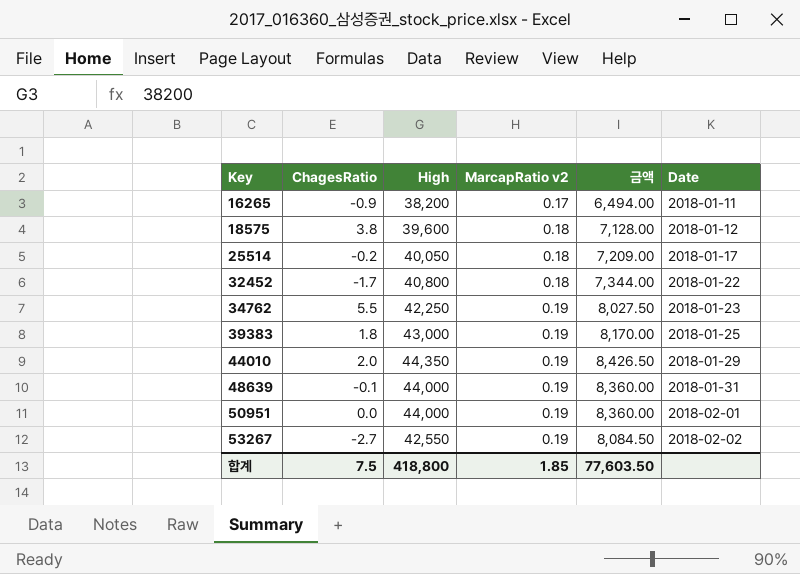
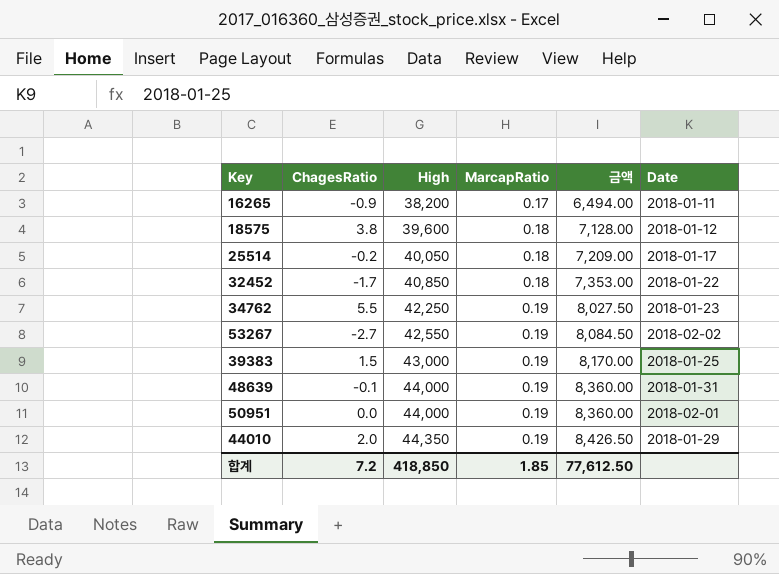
row order: Key ascending -> High ascending
column name: MarcapRatio v2 -> MarcapRatio
32452 | High: 40,800 -> 40,850
32452 | 금액: 7,344.00 -> 7,353.00
39383 | ChagesRatio: 1.8 -> 1.5
합계 | ChagesRatio: 7.5 -> 7.2
합계 | High: 418,800 -> 418,850
합계 | 금액: 77,603.50 -> 77,612.50

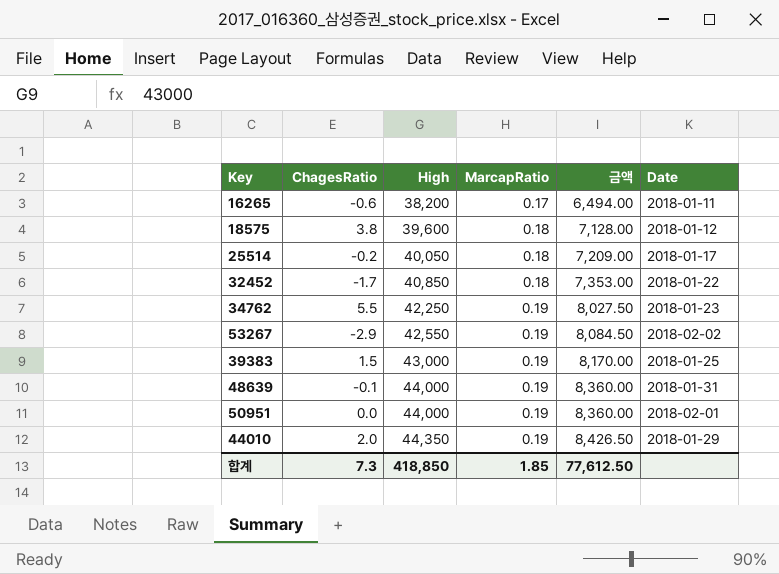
16265 | ChagesRatio: -0.9 -> -0.6
53267 | ChagesRatio: -2.7 -> -2.9
합계 | ChagesRatio: 7.2 -> 7.3

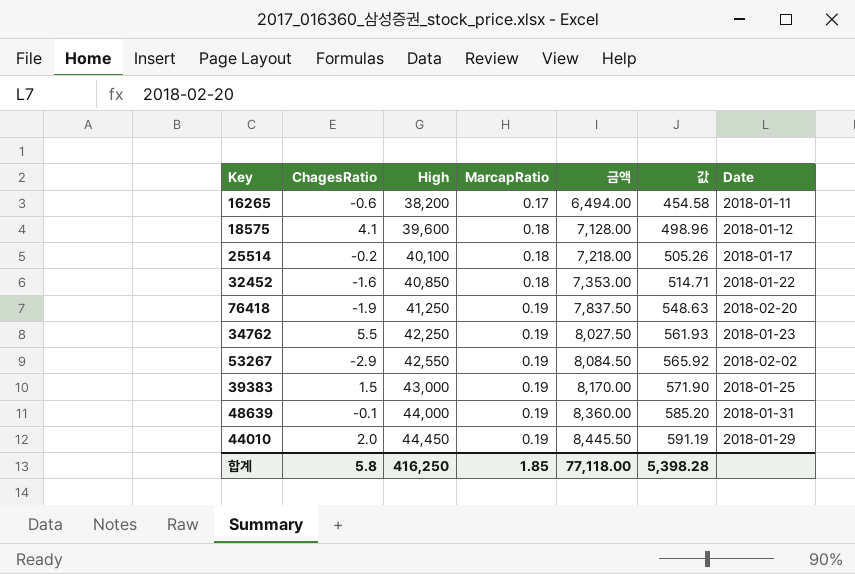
column 값 | formula: none -> [금액] * 0.07
row 50951: 0.0 | 44,000 | 0.19 | 8,360.00 | 2018-02-01 -> none
18575 | ChagesRatio: 3.8 -> 4.1
25514 | High: 40,050 -> 40,100
25514 | 금액: 7,209.00 -> 7,218.00
32452 | ChagesRatio: -1.7 -> -1.6
row 76418: none -> -1.9 | 41,250 | 0.19 | 7,837.50 | 548.63 | 2018-02-20
44010 | High: 44,350 -> 44,450
44010 | 금액: 8,426.50 -> 8,445.50
합계 | ChagesRatio: 7.3 -> 5.8
합계 | High: 418,850 -> 416,250
합계 | 금액: 77,612.50 -> 77,118.00

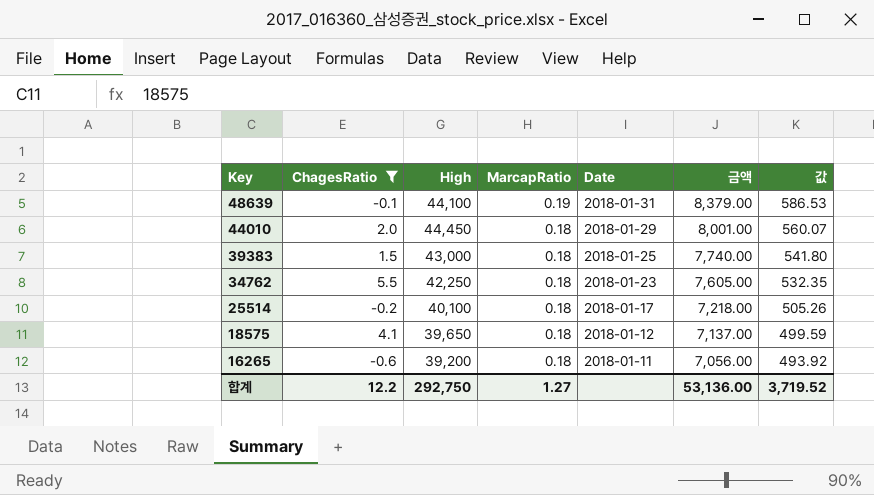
filter: none -> ChagesRatio >= -0.6
row order: High ascending -> Key descending
column Date | position: 7 -> 5
48639 | High: 44,000 -> 44,100
48639 | 금액: 8,360.00 -> 8,379.00
48639 | 값: 585.20 -> 586.53
44010 | MarcapRatio: 0.19 -> 0.18
44010 | 금액: 8,445.50 -> 8,001.00
44010 | 값: 591.19 -> 560.07
39383 | MarcapRatio: 0.19 -> 0.18
39383 | 금액: 8,170.00 -> 7,740.00
39383 | 값: 571.90 -> 541.80
34762 | MarcapRatio: 0.19 -> 0.18
34762 | 금액: 8,027.50 -> 7,605.00
34762 | 값: 561.93 -> 532.35
18575 | High: 39,600 -> 39,650
18575 | 금액: 7,128.00 -> 7,137.00
18575 | 값: 498.96 -> 499.59
16265 | High: 38,200 -> 39,200
16265 | MarcapRatio: 0.17 -> 0.18
16265 | 금액: 6,494.00 -> 7,056.00
16265 | 값: 454.58 -> 493.92
합계 | ChagesRatio: 5.8 -> 12.2
합계 | High: 416,250 -> 292,750
합계 | MarcapRatio: 1.85 -> 1.27
합계 | 금액: 77,118.00 -> 53,136.00
합계 | 값: 5,398.28 -> 3,719.52

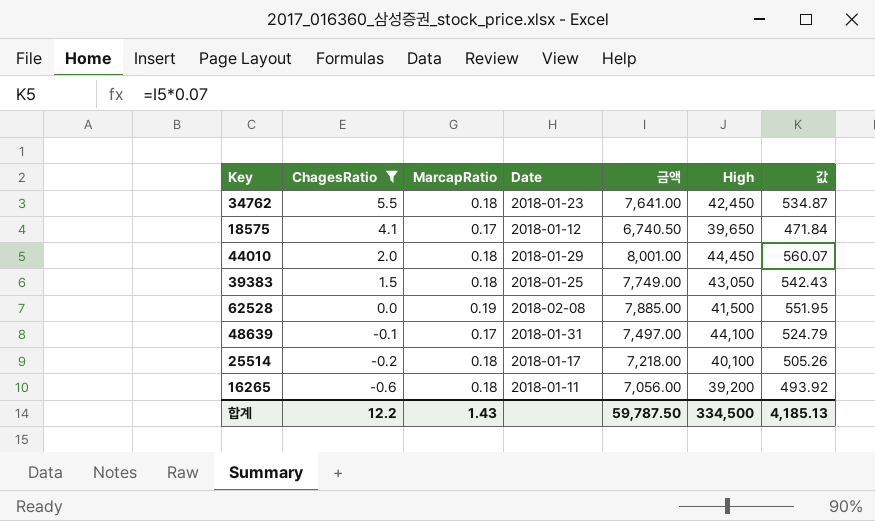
row order: Key descending -> ChagesRatio descending
column High | position: 3 -> 6
34762 | 금액: 7,605.00 -> 7,641.00
34762 | High: 42,250 -> 42,450
34762 | 값: 532.35 -> 534.87
18575 | MarcapRatio: 0.18 -> 0.17
18575 | 금액: 7,137.00 -> 6,740.50
18575 | 값: 499.59 -> 471.84
39383 | 금액: 7,740.00 -> 7,749.00
39383 | High: 43,000 -> 43,050
39383 | 값: 541.80 -> 542.43
row 62528: none -> 0.0 | 0.19 | 2018-02-08 | 7,885.00 | 41,500 | 551.95
48639 | MarcapRatio: 0.19 -> 0.17
48639 | 금액: 8,379.00 -> 7,497.00
48639 | 값: 586.53 -> 524.79
합계 | MarcapRatio: 1.27 -> 1.43
합계 | 금액: 53,136.00 -> 59,787.50
합계 | High: 292,750 -> 334,500
합계 | 값: 3,719.52 -> 4,185.13

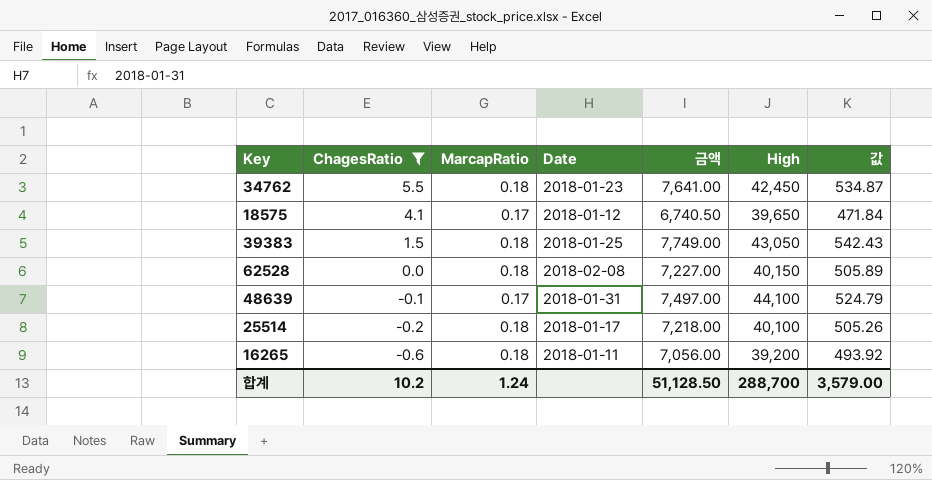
row 44010: 2.0 | 0.18 | 2018-01-29 | 8,001.00 | 44,450 | 560.07 -> none
62528 | MarcapRatio: 0.19 -> 0.18
62528 | 금액: 7,885.00 -> 7,227.00
62528 | High: 41,500 -> 40,150
62528 | 값: 551.95 -> 505.89
합계 | ChagesRatio: 12.2 -> 10.2
합계 | MarcapRatio: 1.43 -> 1.24
합계 | 금액: 59,787.50 -> 51,128.50
합계 | High: 334,500 -> 288,700
합계 | 값: 4,185.13 -> 3,579.00

